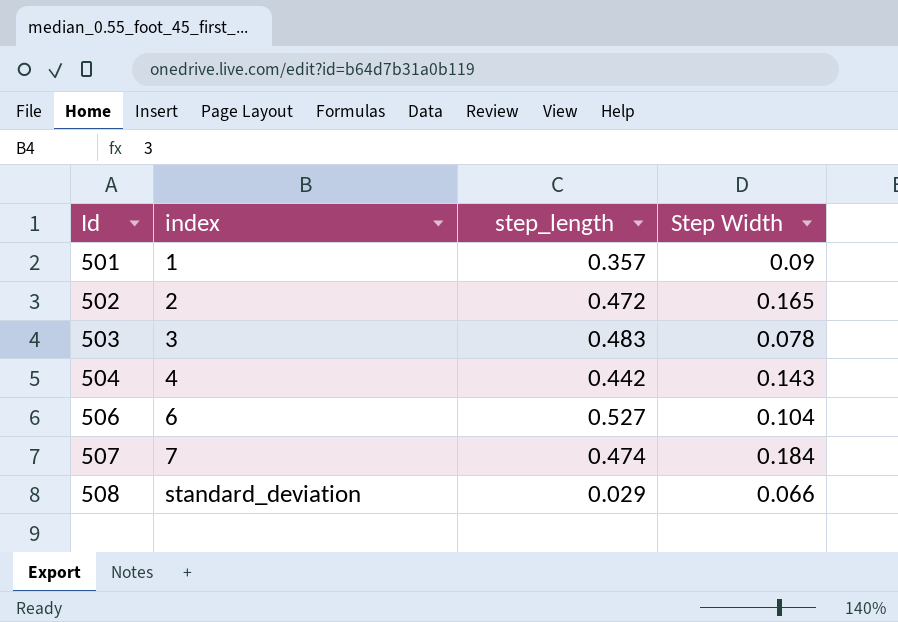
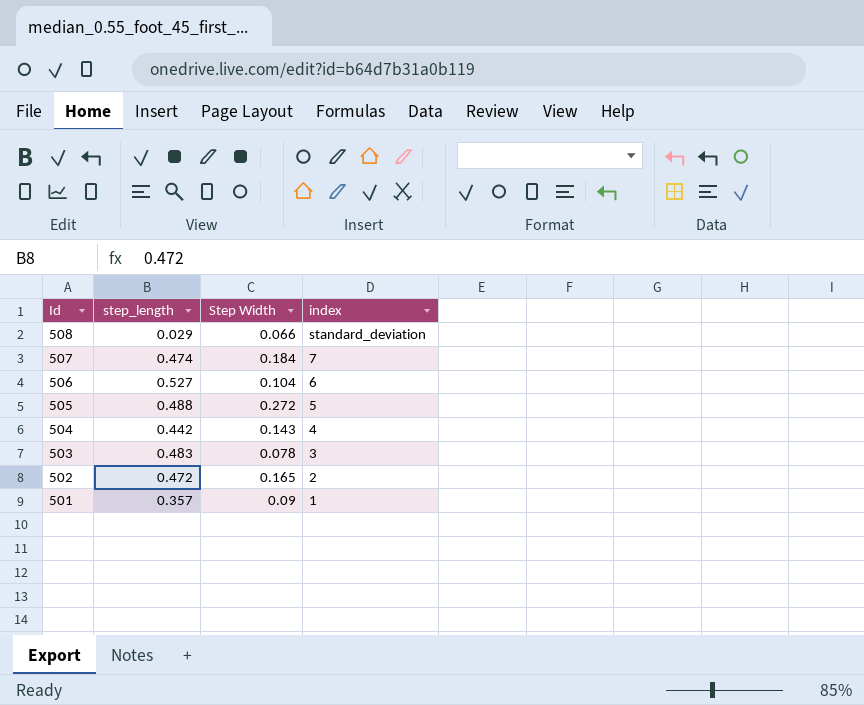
row order: Id ascending -> Id descending
column index | position: 2 -> 4
row 505: none -> 0.488 | 0.272 | 5

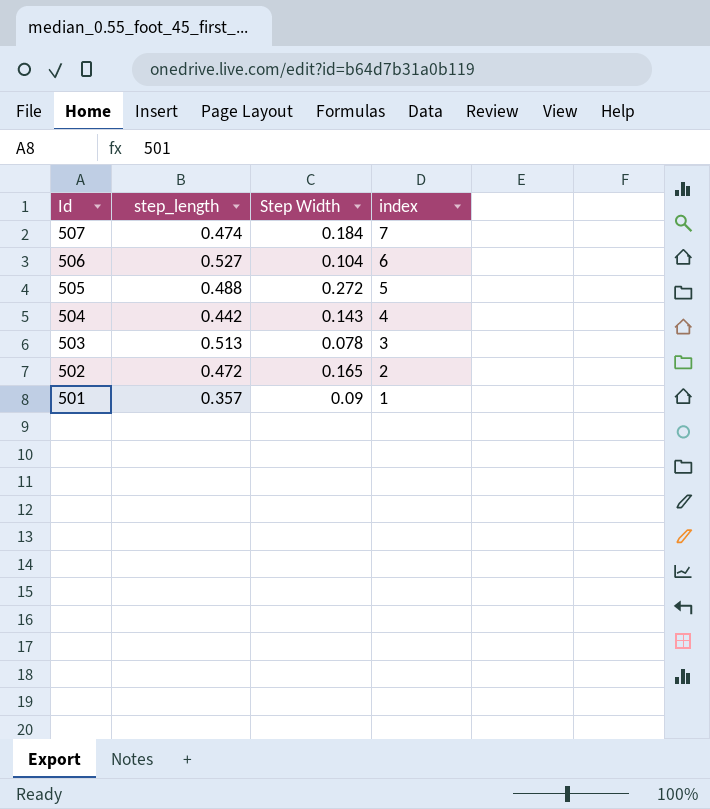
row 508: 0.029 | 0.066 | standard_deviation -> none
503 | step_length: 0.483 -> 0.513

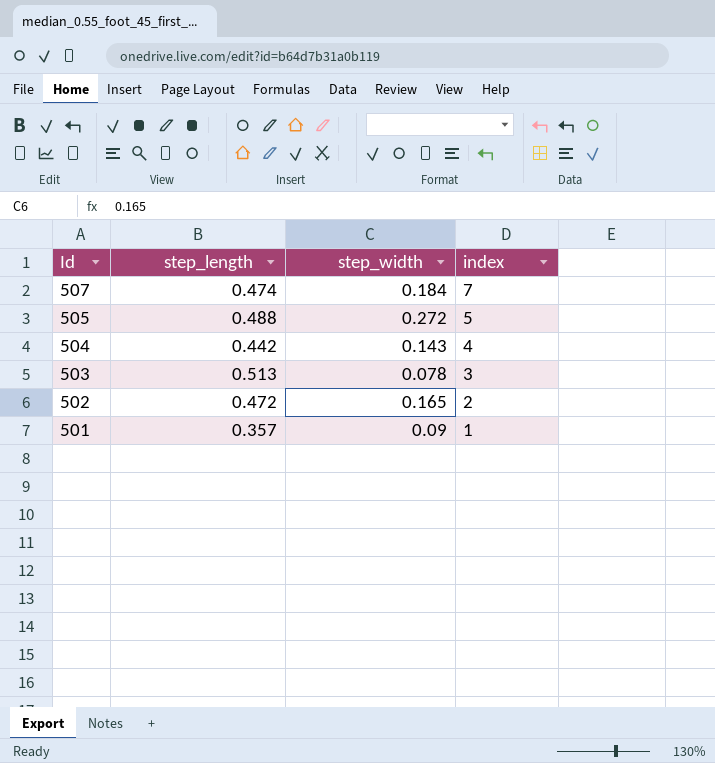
column name: Step Width -> step_width
row 506: 0.527 | 0.104 | 6 -> none

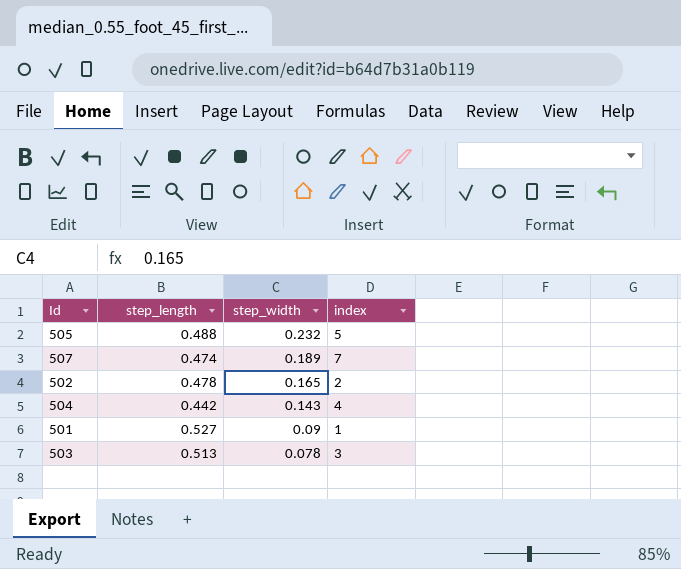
row order: Id descending -> step_width descending
505 | step_width: 0.272 -> 0.232
507 | step_width: 0.184 -> 0.189
502 | step_length: 0.472 -> 0.478
501 | step_length: 0.357 -> 0.527

